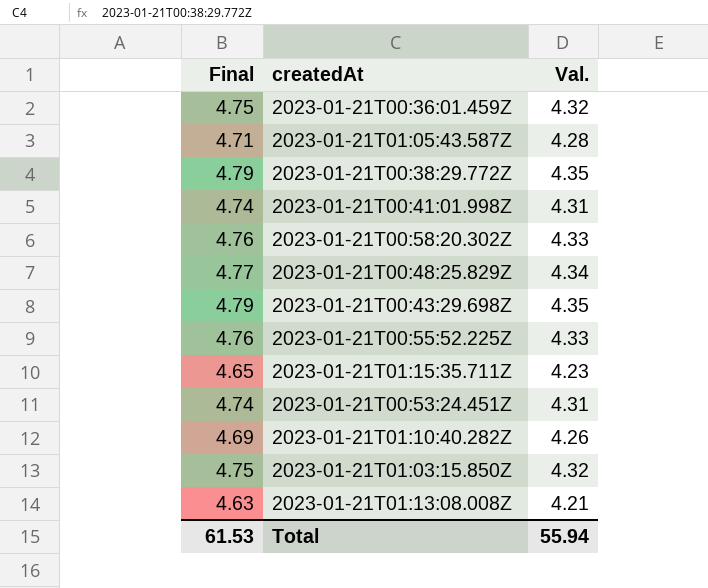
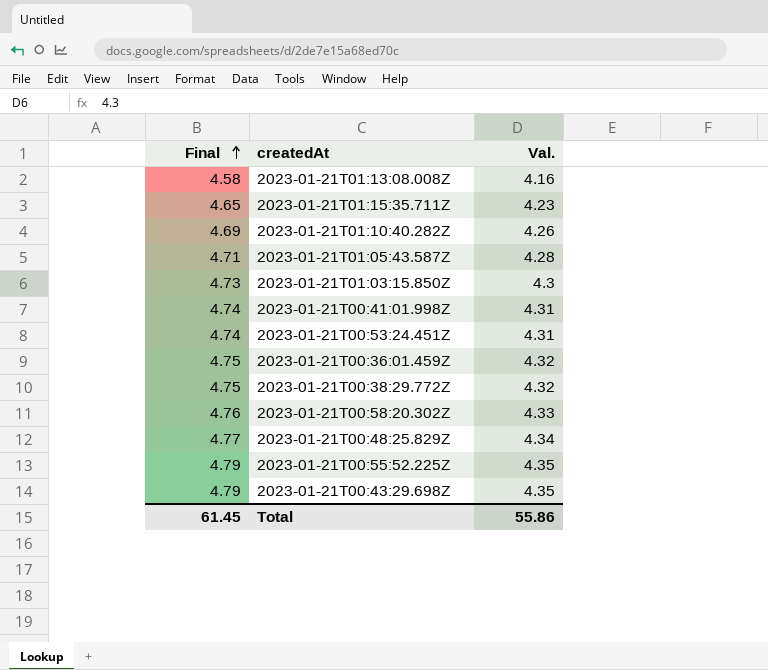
row order: none -> Final ascending
2023-01-21T01:13:08.008Z | Final: 4.63 -> 4.58
2023-01-21T01:13:08.008Z | Val.: 4.21 -> 4.16
2023-01-21T01:03:15.850Z | Final: 4.75 -> 4.73
2023-01-21T01:03:15.850Z | Val.: 4.32 -> 4.3
2023-01-21T00:38:29.772Z | Final: 4.79 -> 4.75
2023-01-21T00:38:29.772Z | Val.: 4.35 -> 4.32
2023-01-21T00:55:52.225Z | Final: 4.76 -> 4.79
2023-01-21T00:55:52.225Z | Val.: 4.33 -> 4.35
Total | Final: 61.53 -> 61.45
Total | Val.: 55.94 -> 55.86

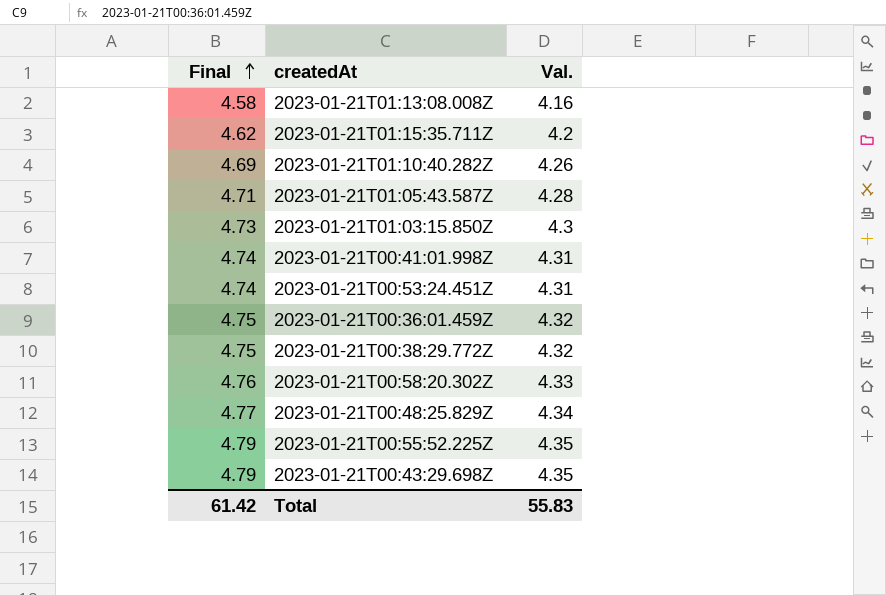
2023-01-21T01:15:35.711Z | Final: 4.65 -> 4.62
2023-01-21T01:15:35.711Z | Val.: 4.23 -> 4.2
Total | Final: 61.45 -> 61.42
Total | Val.: 55.86 -> 55.83

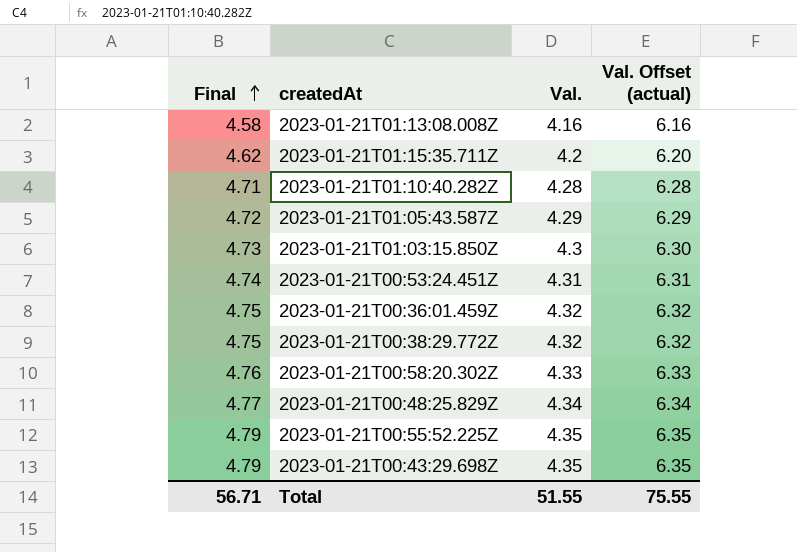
column Val. Offset (actual) | formula: none -> [Val.] + 2
row 2023-01-21T00:41:01.998Z: 4.74 | 4.31 -> none
2023-01-21T01:10:40.282Z | Final: 4.69 -> 4.71
2023-01-21T01:10:40.282Z | Val.: 4.26 -> 4.28
2023-01-21T01:05:43.587Z | Final: 4.71 -> 4.72
2023-01-21T01:05:43.587Z | Val.: 4.28 -> 4.29
Total | Final: 61.42 -> 56.71
Total | Val.: 55.83 -> 51.55

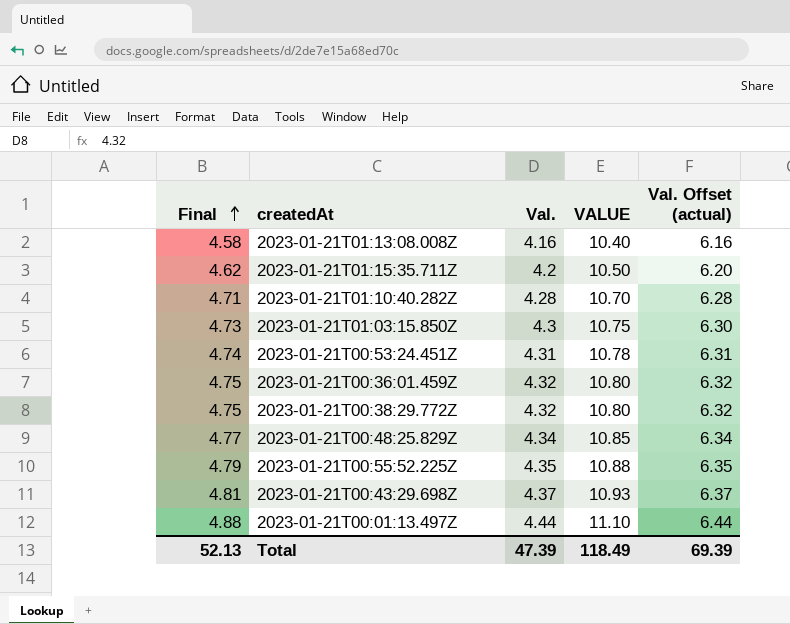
column VALUE | formula: none -> [Val.] * 2.5
row 2023-01-21T01:05:43.587Z: 4.72 | 4.29 | 6.29 -> none
row 2023-01-21T00:58:20.302Z: 4.76 | 4.33 | 6.33 -> none
2023-01-21T00:43:29.698Z | Final: 4.79 -> 4.81
2023-01-21T00:43:29.698Z | Val.: 4.35 -> 4.37
2023-01-21T00:43:29.698Z | Val. Offset (actual): 6.35 -> 6.37
row 2023-01-21T00:01:13.497Z: none -> 4.88 | 4.44 | 11.10 | 6.44
Total | Final: 56.71 -> 52.13
Total | Val.: 51.55 -> 47.39
Total | Val. Offset (actual): 75.55 -> 69.39

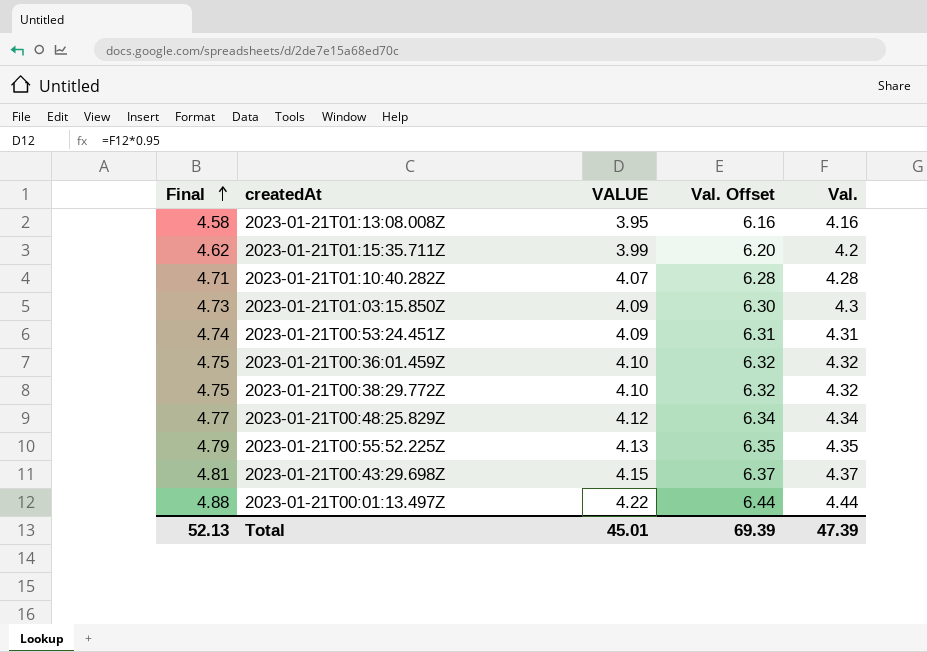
column VALUE | formula: [Val.] * 2.5 -> [Val.] * 0.95
column name: Val. Offset (actual) -> Val. Offset
column Val. | position: 3 -> 5
Total | VALUE: 118.49 -> 45.01

